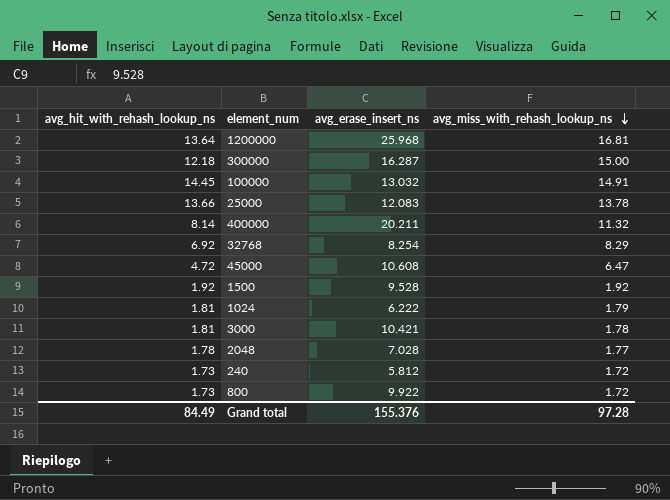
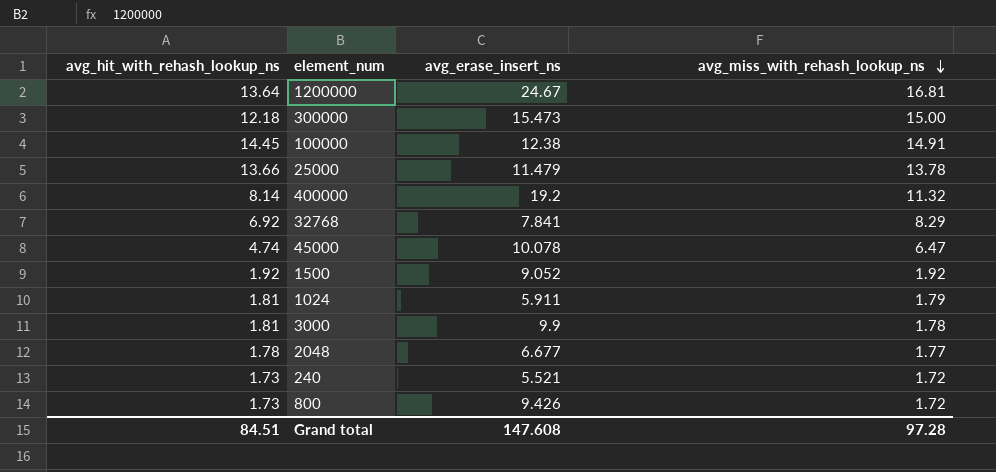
1200000 | avg_erase_insert_ns: 25.968 -> 24.67
300000 | avg_erase_insert_ns: 16.287 -> 15.473
100000 | avg_erase_insert_ns: 13.032 -> 12.38
25000 | avg_erase_insert_ns: 12.083 -> 11.479
400000 | avg_erase_insert_ns: 20.211 -> 19.2
32768 | avg_erase_insert_ns: 8.254 -> 7.841
45000 | avg_hit_with_rehash_lookup_ns: 4.72 -> 4.74
45000 | avg_erase_insert_ns: 10.608 -> 10.078
1500 | avg_erase_insert_ns: 9.528 -> 9.052
1024 | avg_erase_insert_ns: 6.222 -> 5.911
3000 | avg_erase_insert_ns: 10.421 -> 9.9
2048 | avg_erase_insert_ns: 7.028 -> 6.677
240 | avg_erase_insert_ns: 5.812 -> 5.521
800 | avg_erase_insert_ns: 9.922 -> 9.426
Grand total | avg_hit_with_rehash_lookup_ns: 84.49 -> 84.51
Grand total | avg_erase_insert_ns: 155.376 -> 147.608

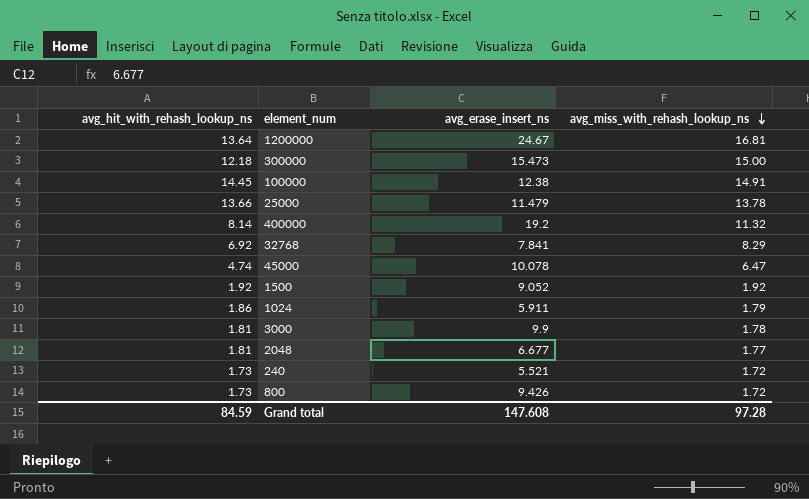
1024 | avg_hit_with_rehash_lookup_ns: 1.81 -> 1.86
2048 | avg_hit_with_rehash_lookup_ns: 1.78 -> 1.81
Grand total | avg_hit_with_rehash_lookup_ns: 84.51 -> 84.59

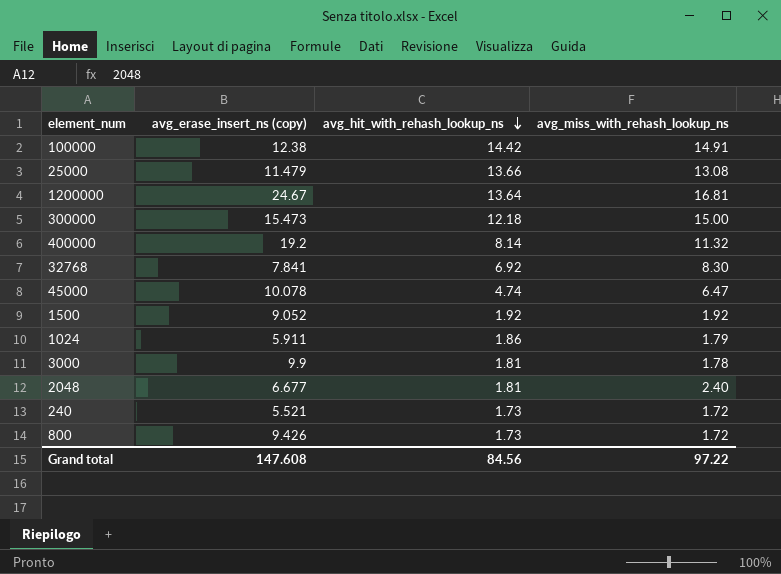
row order: avg_miss_with_rehash_lookup_ns descending -> avg_hit_with_rehash_lookup_ns descending
column name: avg_erase_insert_ns -> avg_erase_insert_ns (copy)
column avg_hit_with_rehash_lookup_ns | position: 1 -> 3
100000 | avg_hit_with_rehash_lookup_ns: 14.45 -> 14.42
25000 | avg_miss_with_rehash_lookup_ns: 13.78 -> 13.08
32768 | avg_miss_with_rehash_lookup_ns: 8.29 -> 8.30
2048 | avg_miss_with_rehash_lookup_ns: 1.77 -> 2.40
Grand total | avg_hit_with_rehash_lookup_ns: 84.59 -> 84.56
Grand total | avg_miss_with_rehash_lookup_ns: 97.28 -> 97.22

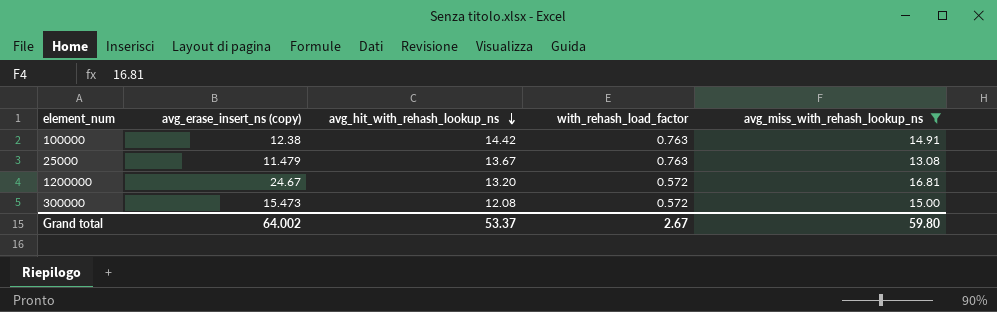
filter: none -> avg_miss_with_rehash_lookup_ns >= 13.08
column with_rehash_load_factor | position: none -> 4
25000 | avg_hit_with_rehash_lookup_ns: 13.66 -> 13.67
1200000 | avg_hit_with_rehash_lookup_ns: 13.64 -> 13.20
300000 | avg_hit_with_rehash_lookup_ns: 12.18 -> 12.08
Grand total | avg_erase_insert_ns (copy): 147.608 -> 64.002
Grand total | avg_hit_with_rehash_lookup_ns: 84.56 -> 53.37
Grand total | avg_miss_with_rehash_lookup_ns: 97.22 -> 59.80

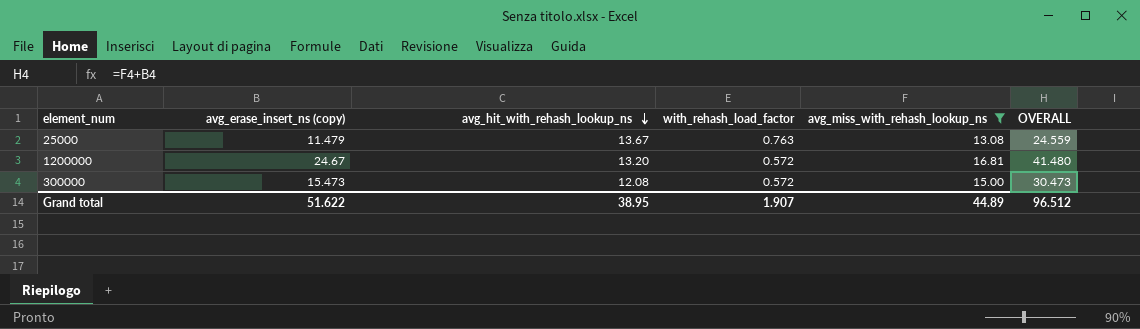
column OVERALL | formula: none -> [avg_erase_insert_ns (copy)] + [avg_miss_with_rehash_lookup_ns]
row 100000: 12.38 | 14.42 | 0.763 | 14.91 -> none
Grand total | avg_erase_insert_ns (copy): 64.002 -> 51.622
Grand total | avg_hit_with_rehash_lookup_ns: 53.37 -> 38.95
Grand total | with_rehash_load_factor: 2.67 -> 1.907
Grand total | avg_miss_with_rehash_lookup_ns: 59.80 -> 44.89

